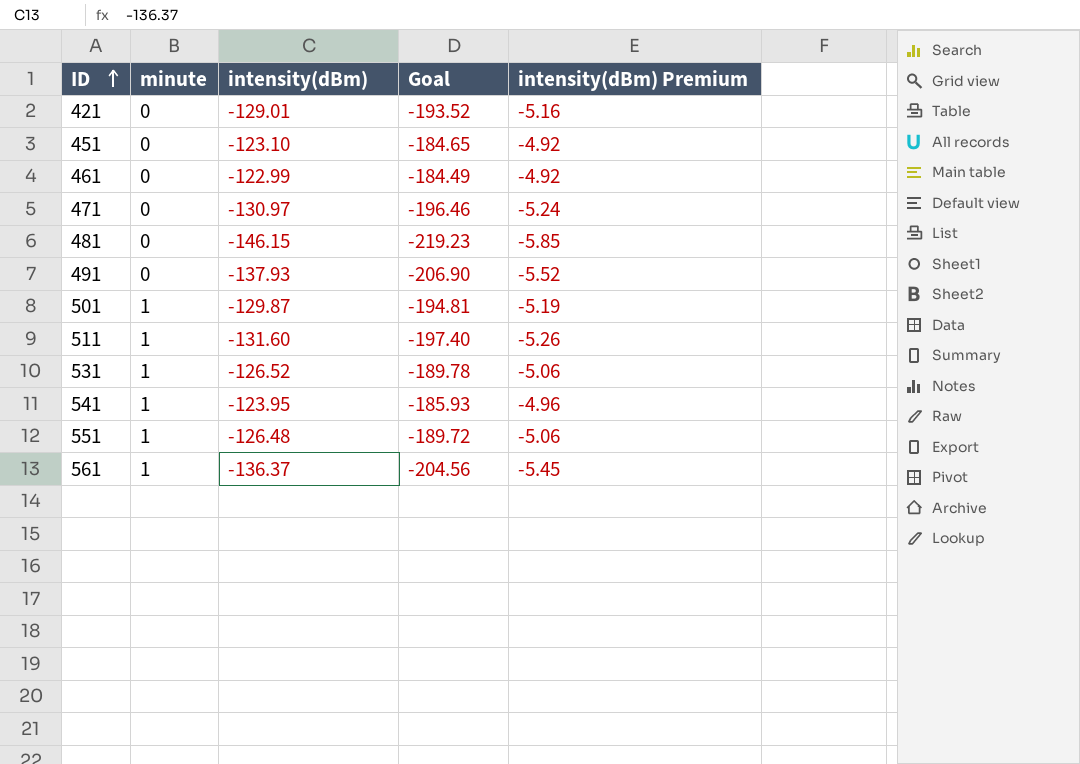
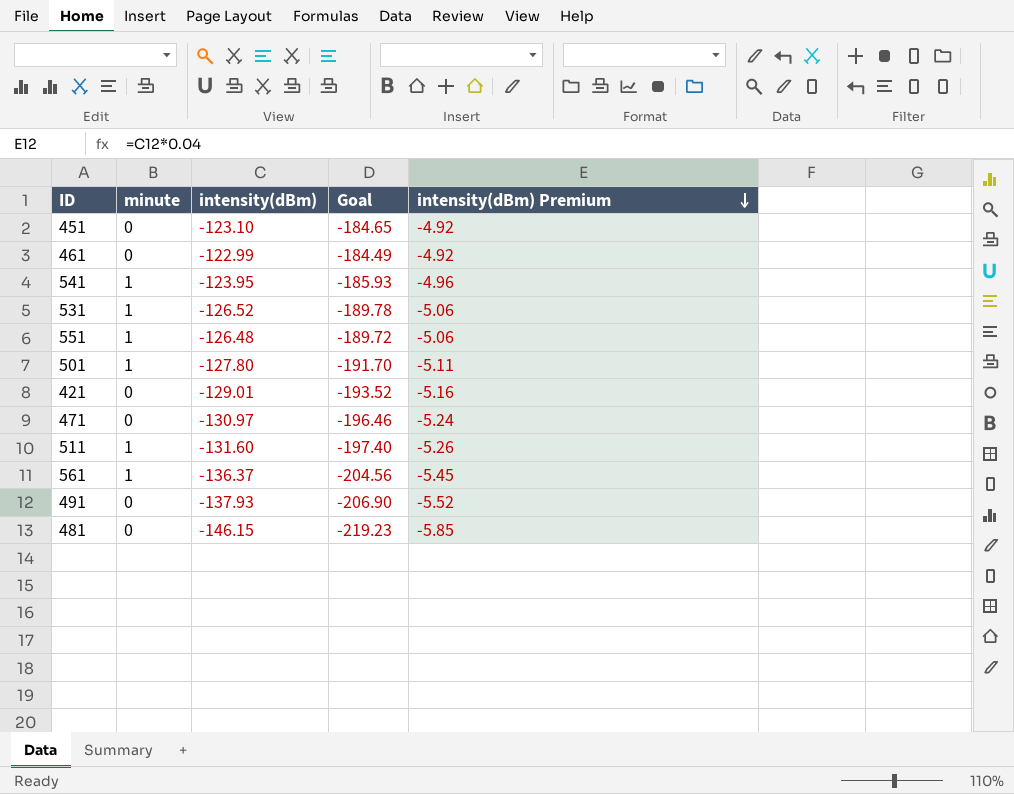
row order: ID ascending -> intensity(dBm) Premium descending
501 | intensity(dBm): -129.87 -> -127.80
501 | Goal: -194.81 -> -191.70
501 | intensity(dBm) Premium: -5.19 -> -5.11

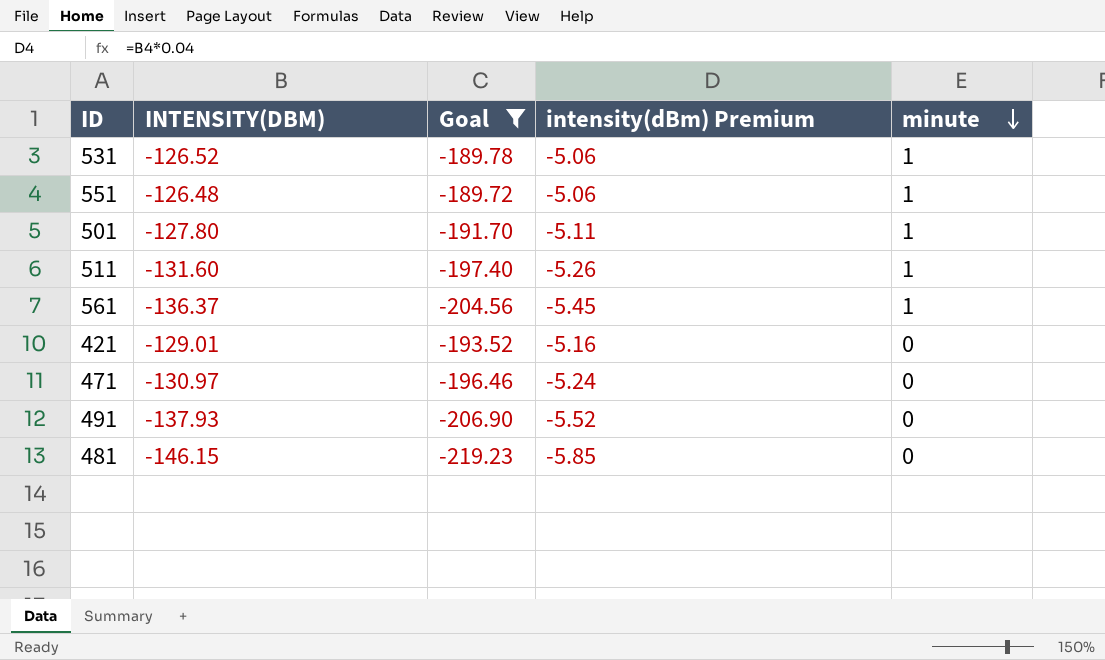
filter: none -> Goal <= -189.72
row order: intensity(dBm) Premium descending -> minute descending
column name: intensity(dBm) -> INTENSITY(DBM)
column minute | position: 2 -> 5

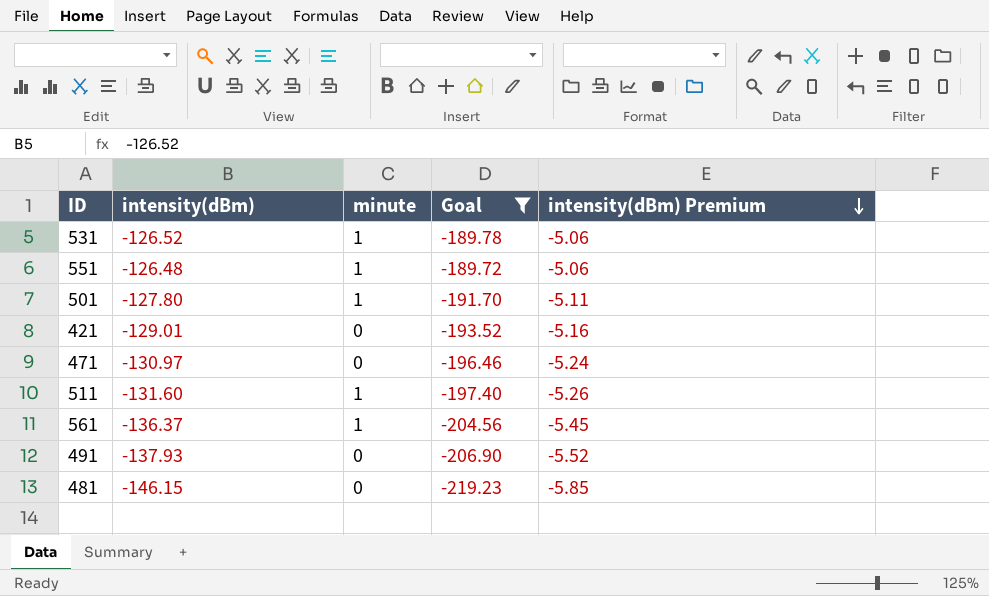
row order: minute descending -> intensity(dBm) Premium descending
column name: INTENSITY(DBM) -> intensity(dBm)
column minute | position: 5 -> 3

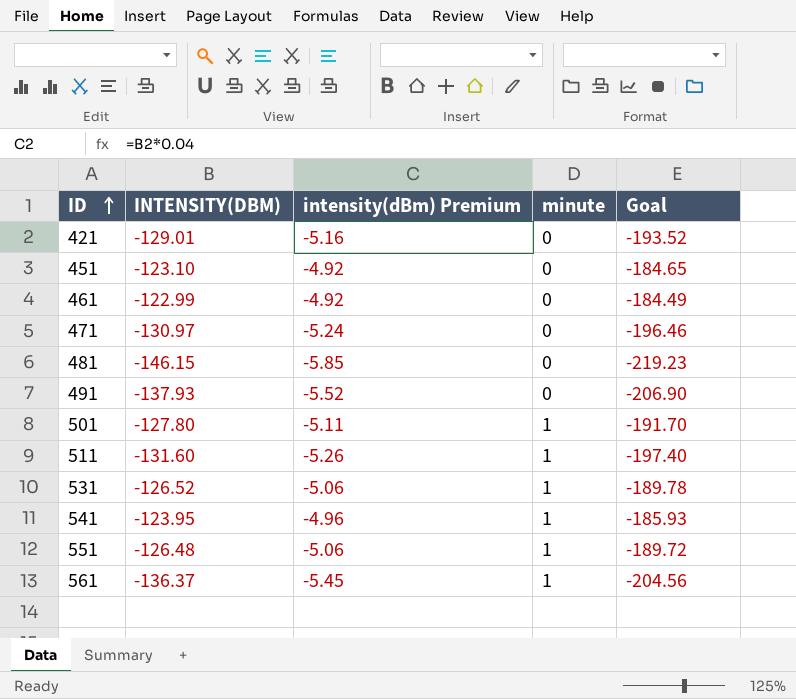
filter: Goal <= -189.72 -> none
row order: intensity(dBm) Premium descending -> ID ascending
column name: intensity(dBm) -> INTENSITY(DBM)
column intensity(dBm) Premium | position: 5 -> 3

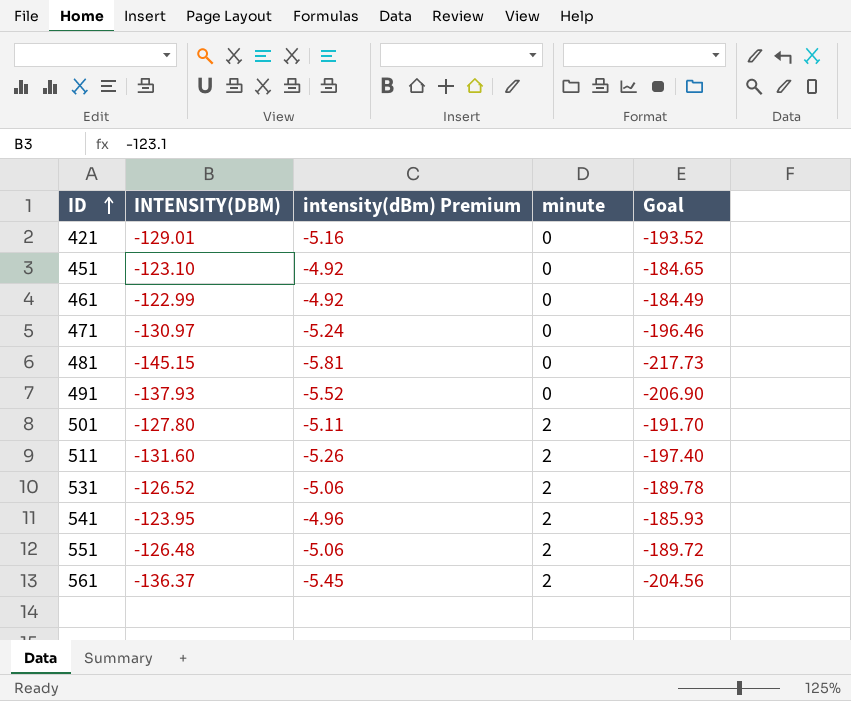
481 | INTENSITY(DBM): -146.15 -> -145.15
481 | intensity(dBm) Premium: -5.85 -> -5.81
481 | Goal: -219.23 -> -217.73
501 | minute: 1 -> 2
511 | minute: 1 -> 2
531 | minute: 1 -> 2
541 | minute: 1 -> 2
551 | minute: 1 -> 2
561 | minute: 1 -> 2

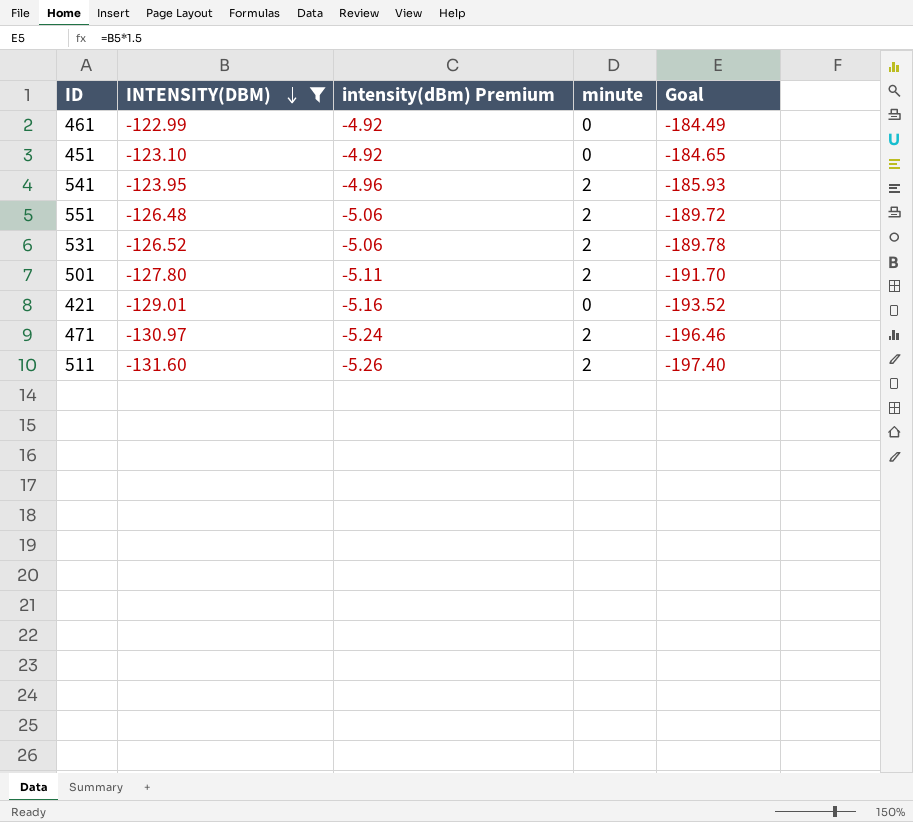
filter: none -> INTENSITY(DBM) >= -131.60
row order: ID ascending -> INTENSITY(DBM) descending
471 | minute: 0 -> 2

